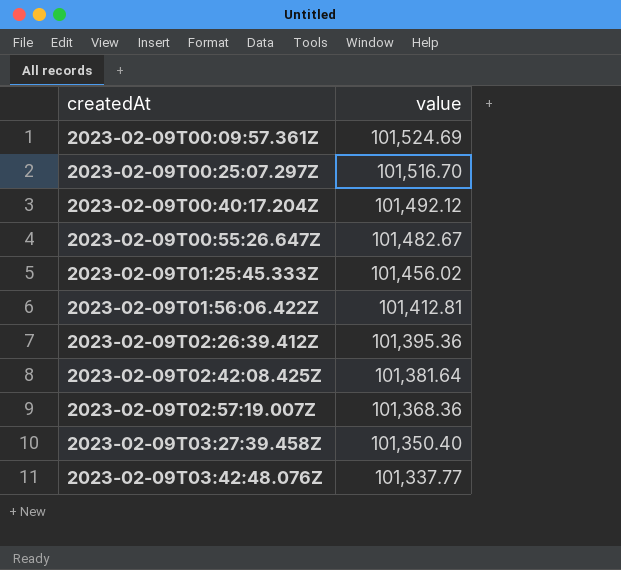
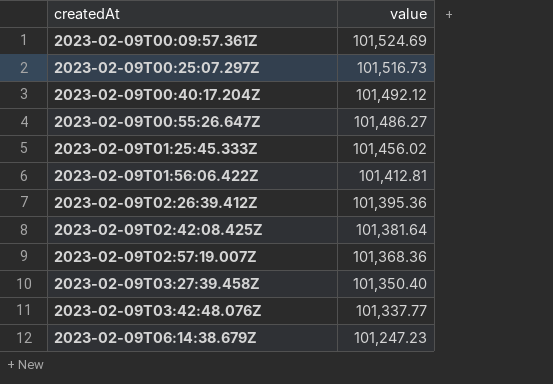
2023-02-09T00:25:07.297Z | value: 101,516.70 -> 101,516.73
2023-02-09T00:55:26.647Z | value: 101,482.67 -> 101,486.27
row 2023-02-09T06:14:38.679Z: none -> 101,247.23

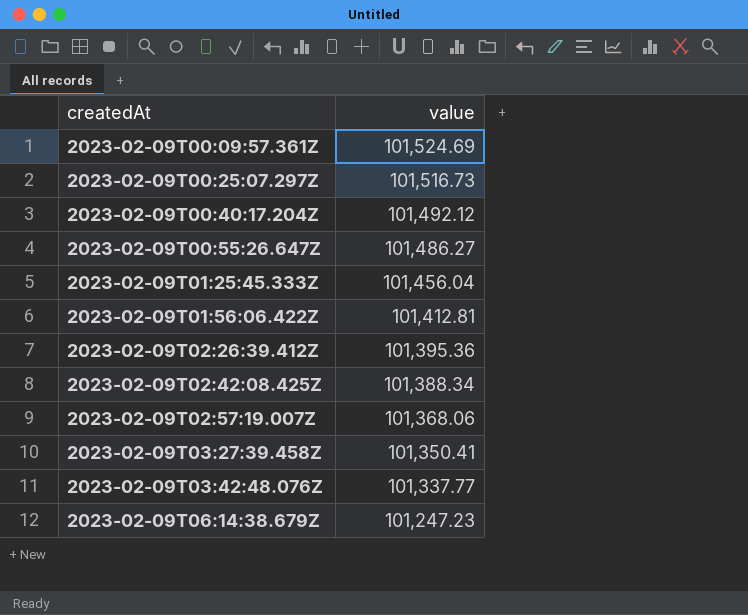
2023-02-09T01:25:45.333Z | value: 101,456.02 -> 101,456.04
2023-02-09T02:42:08.425Z | value: 101,381.64 -> 101,388.34
2023-02-09T02:57:19.007Z | value: 101,368.36 -> 101,368.06
2023-02-09T03:27:39.458Z | value: 101,350.40 -> 101,350.41

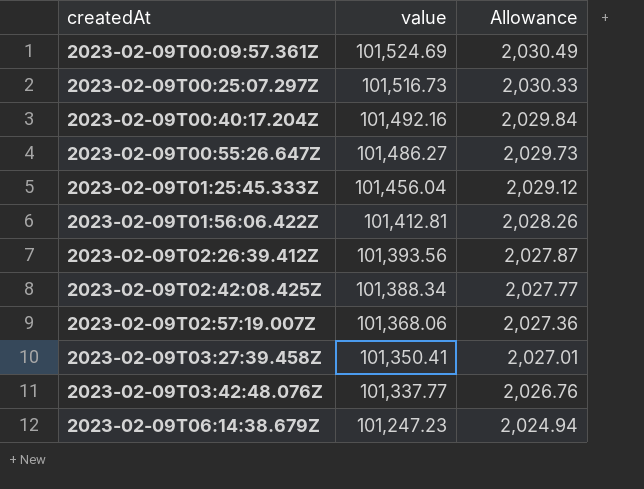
column Allowance | formula: none -> [value] * 0.02
2023-02-09T00:40:17.204Z | value: 101,492.12 -> 101,492.16
2023-02-09T02:26:39.412Z | value: 101,395.36 -> 101,393.56

